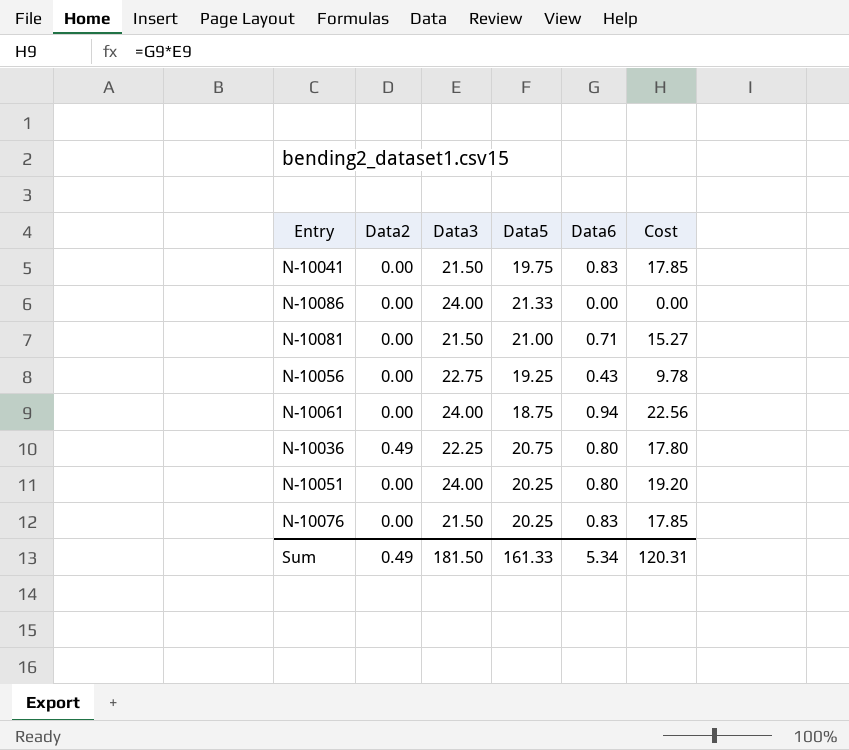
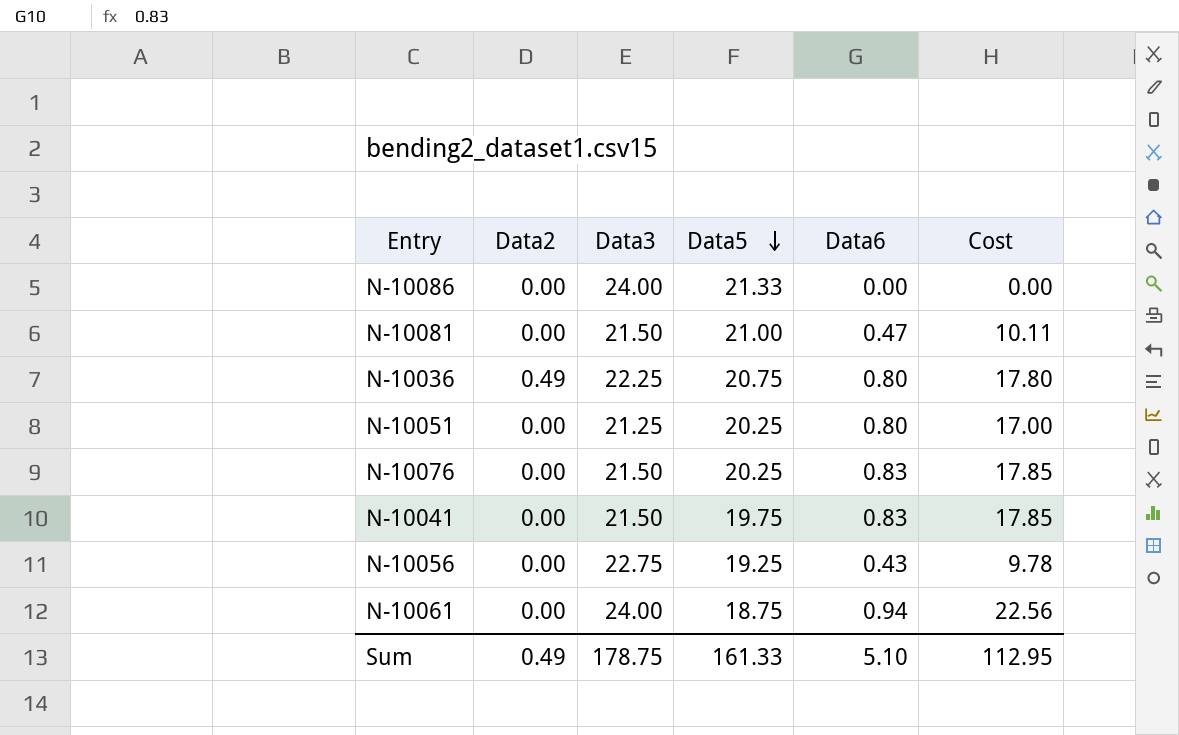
row order: none -> Data5 descending
N-10081 | Data6: 0.71 -> 0.47
N-10081 | Cost: 15.27 -> 10.11
N-10051 | Data3: 24.00 -> 21.25
N-10051 | Cost: 19.20 -> 17.00
Sum | Data3: 181.50 -> 178.75
Sum | Data6: 5.34 -> 5.10
Sum | Cost: 120.31 -> 112.95

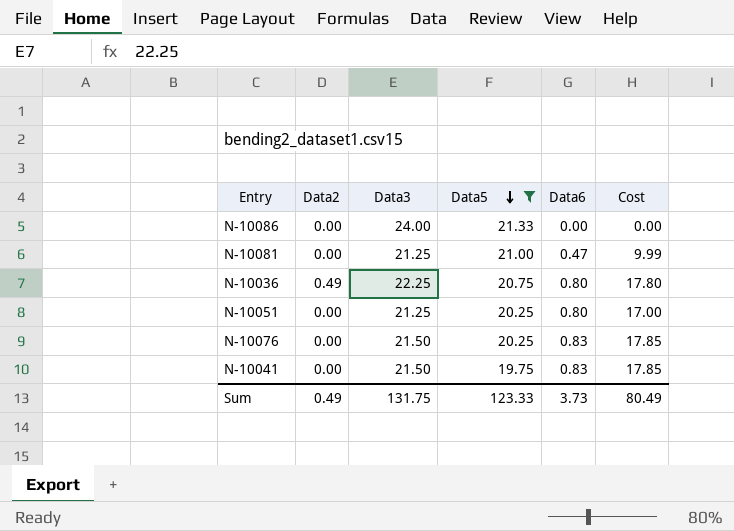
filter: none -> Data5 >= 19.75
N-10081 | Data3: 21.50 -> 21.25
N-10081 | Cost: 10.11 -> 9.99
Sum | Data3: 178.75 -> 131.75
Sum | Data5: 161.33 -> 123.33
Sum | Data6: 5.10 -> 3.73
Sum | Cost: 112.95 -> 80.49

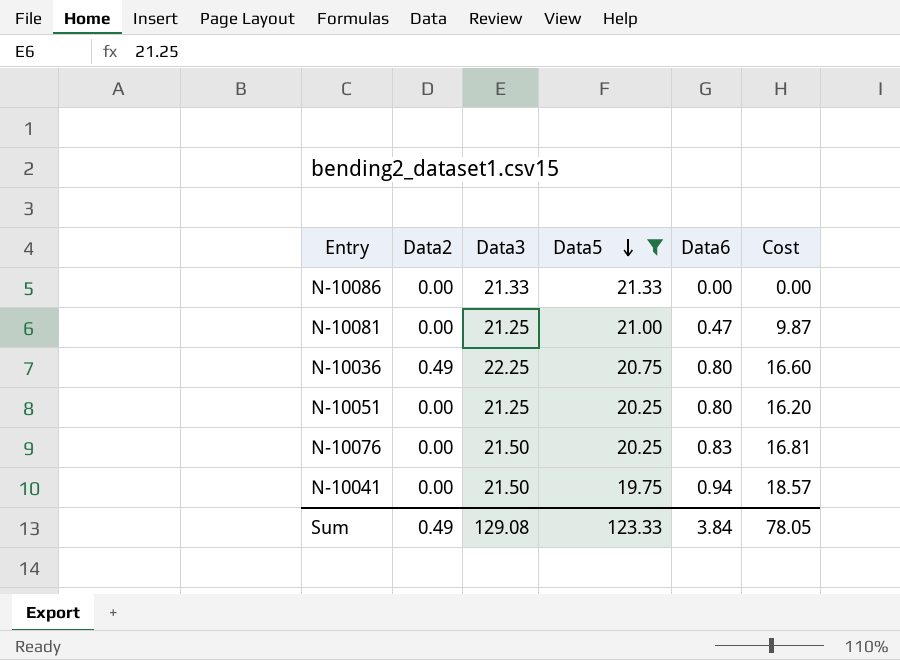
column Cost | formula: [Data3] * [Data6] -> [Data5] * [Data6]
N-10086 | Data3: 24.00 -> 21.33
N-10041 | Data6: 0.83 -> 0.94
Sum | Data3: 131.75 -> 129.08
Sum | Data6: 3.73 -> 3.84
Sum | Cost: 80.49 -> 78.05

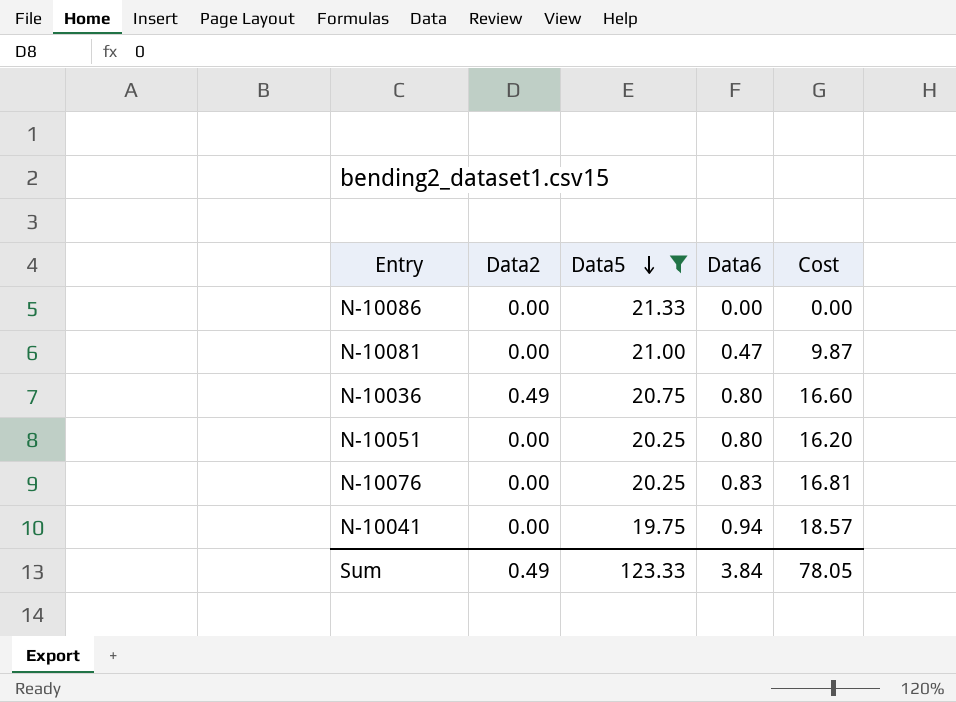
column Data3 | position: 3 -> none

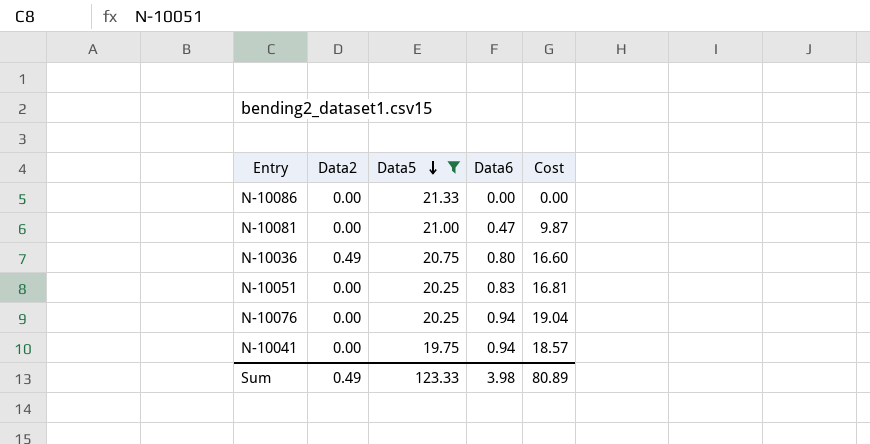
N-10051 | Data6: 0.80 -> 0.83
N-10051 | Cost: 16.20 -> 16.81
N-10076 | Data6: 0.83 -> 0.94
N-10076 | Cost: 16.81 -> 19.04
Sum | Data6: 3.84 -> 3.98
Sum | Cost: 78.05 -> 80.89

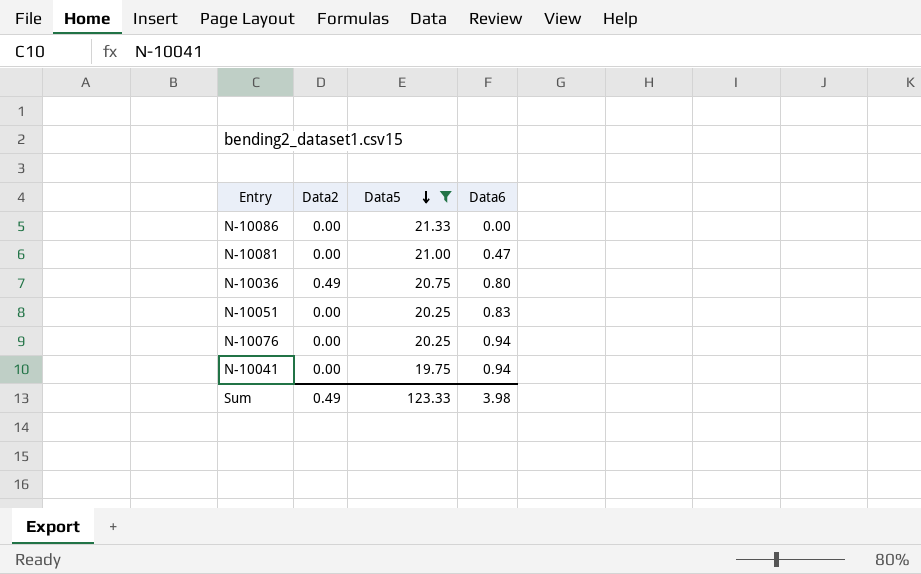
column Cost | formula: [Data5] * [Data6] -> none

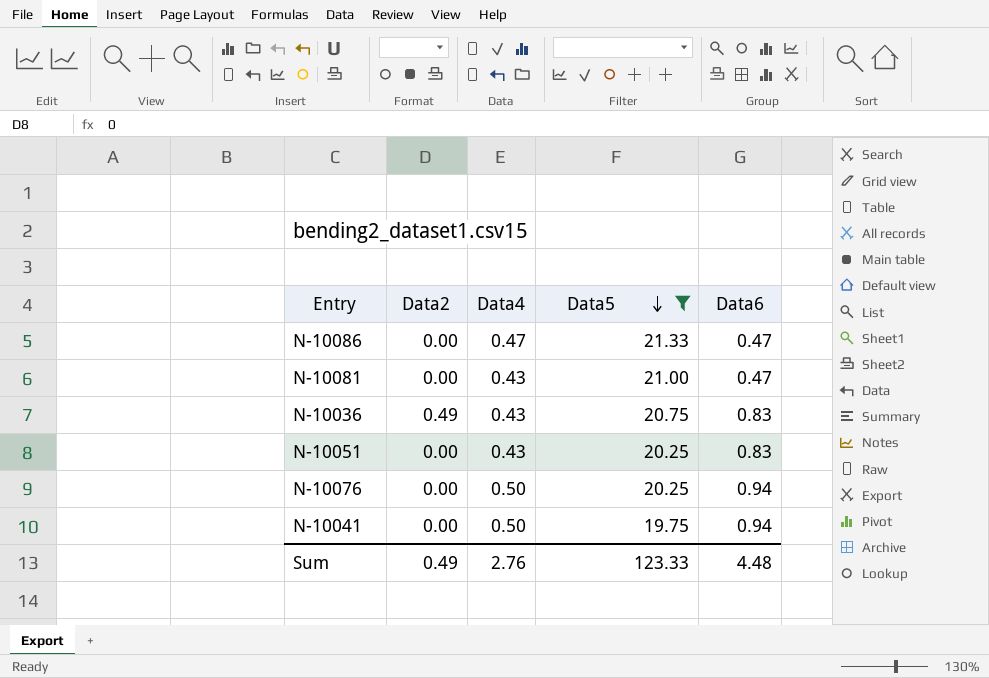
column Data4 | position: none -> 3
N-10086 | Data6: 0.00 -> 0.47
N-10036 | Data6: 0.80 -> 0.83
Sum | Data6: 3.98 -> 4.48

